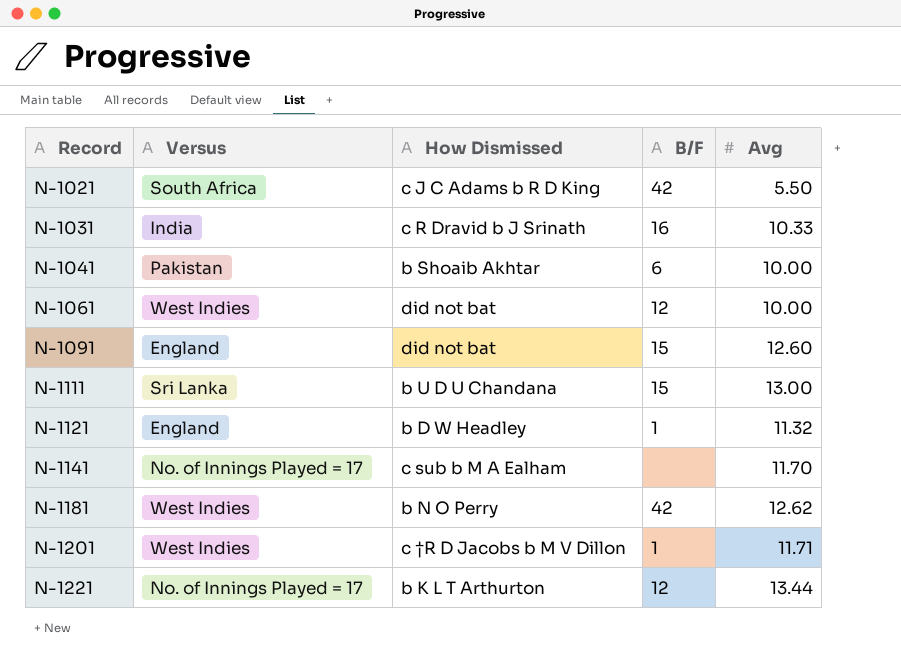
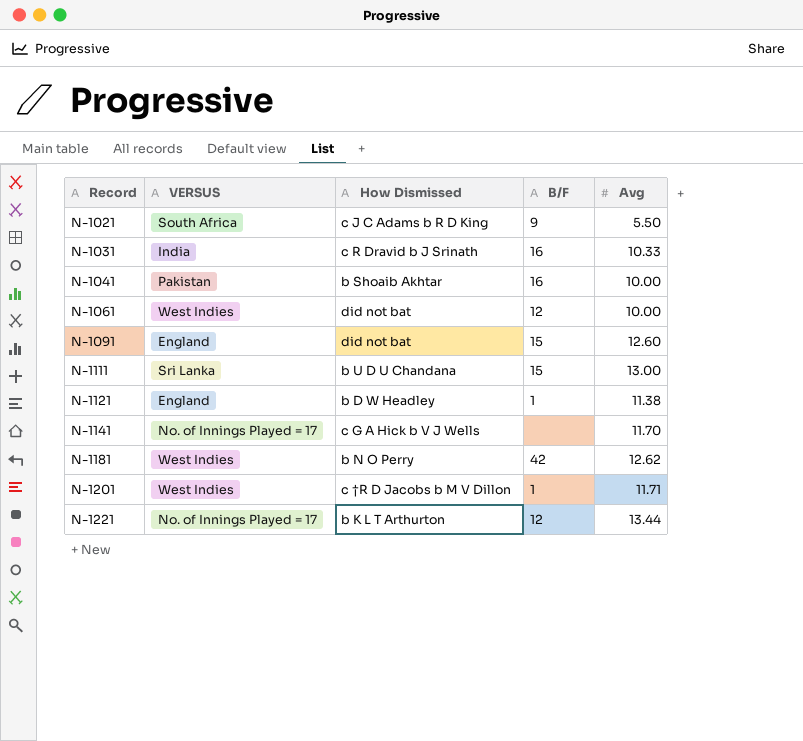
column name: Versus -> VERSUS
N-1021 | B/F: 42 -> 9
N-1041 | B/F: 6 -> 16
N-1121 | Avg: 11.32 -> 11.38
N-1141 | How Dismissed: c sub b M A Ealham -> c G A Hick b V J Wells

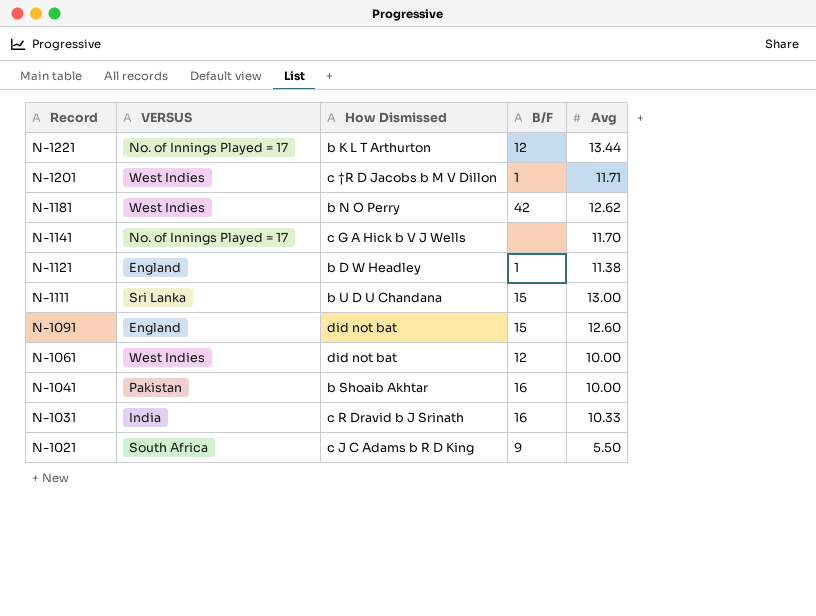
row order: Record ascending -> Record descending

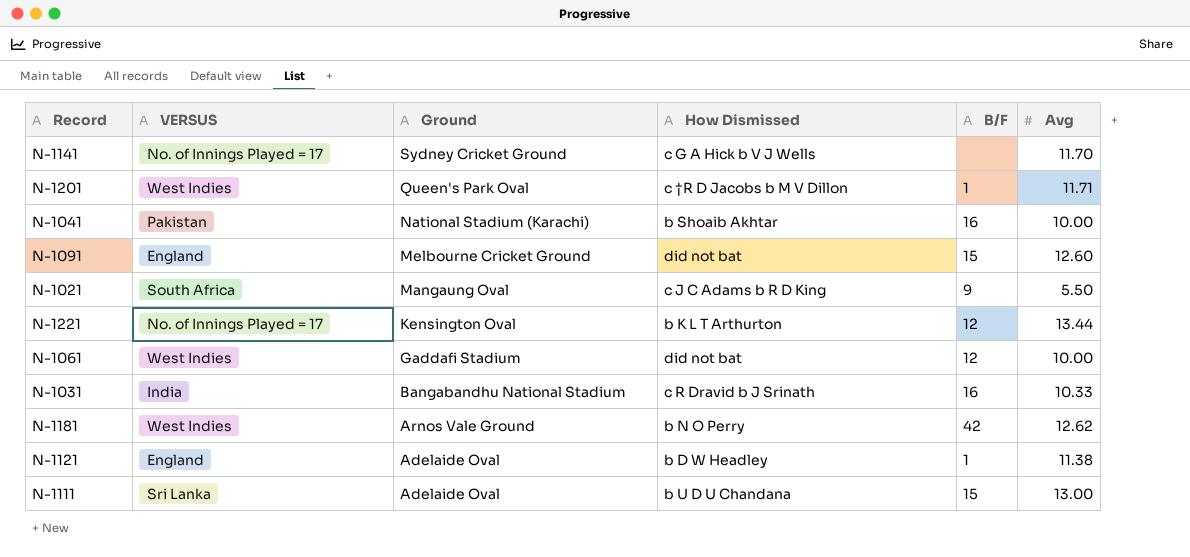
row order: Record descending -> Ground descending
column Ground | position: none -> 3

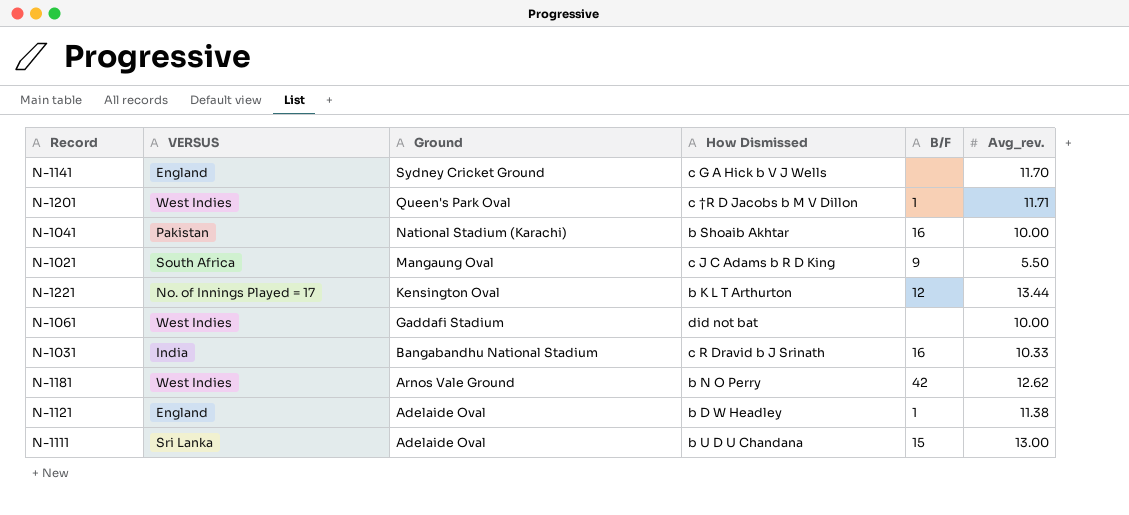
column name: Avg -> Avg_rev.
row N-1091: England | Melbourne Cricket Ground | did not bat | 15 | 12.60 -> none
N-1141 | VERSUS: No. of Innings Played = 17 -> England
N-1061 | B/F: 12 -> none

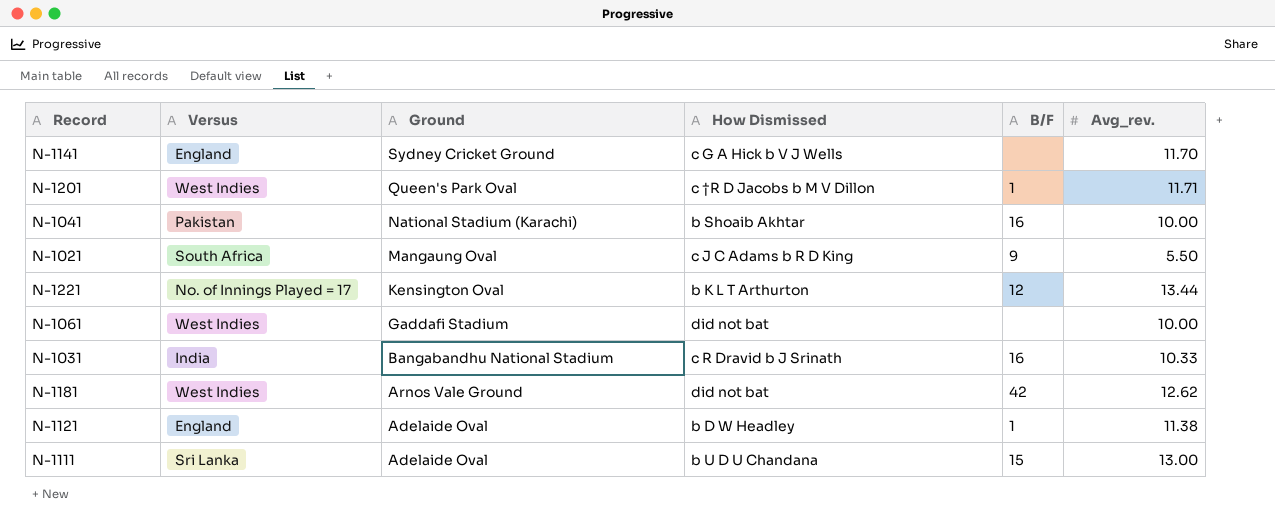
column name: VERSUS -> Versus
N-1181 | How Dismissed: b N O Perry -> did not bat

